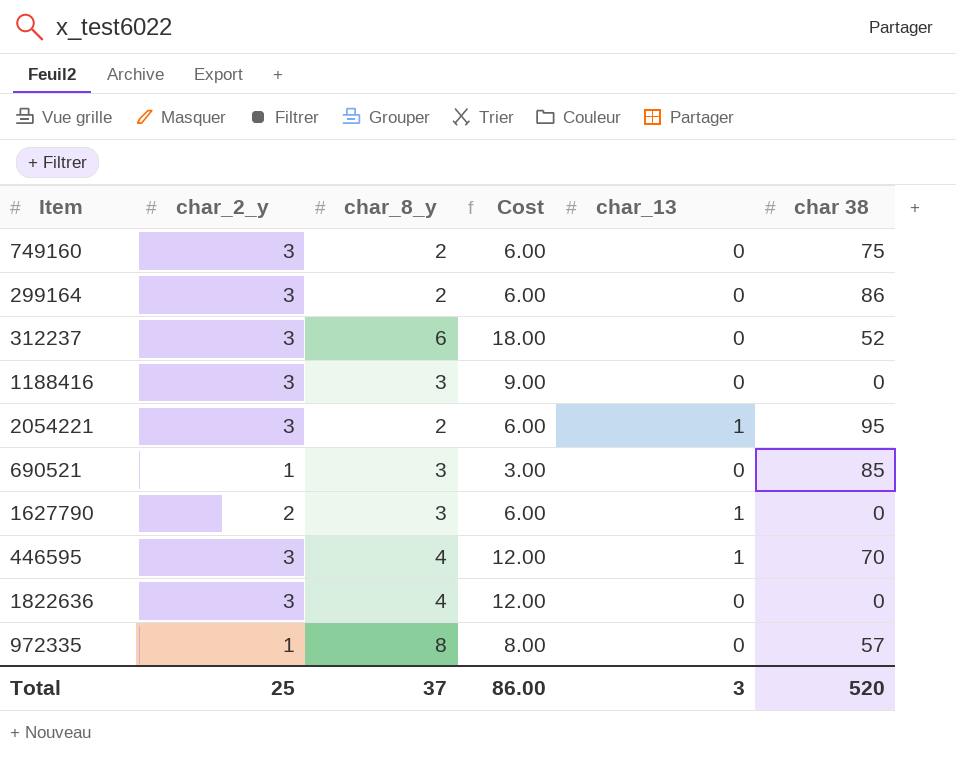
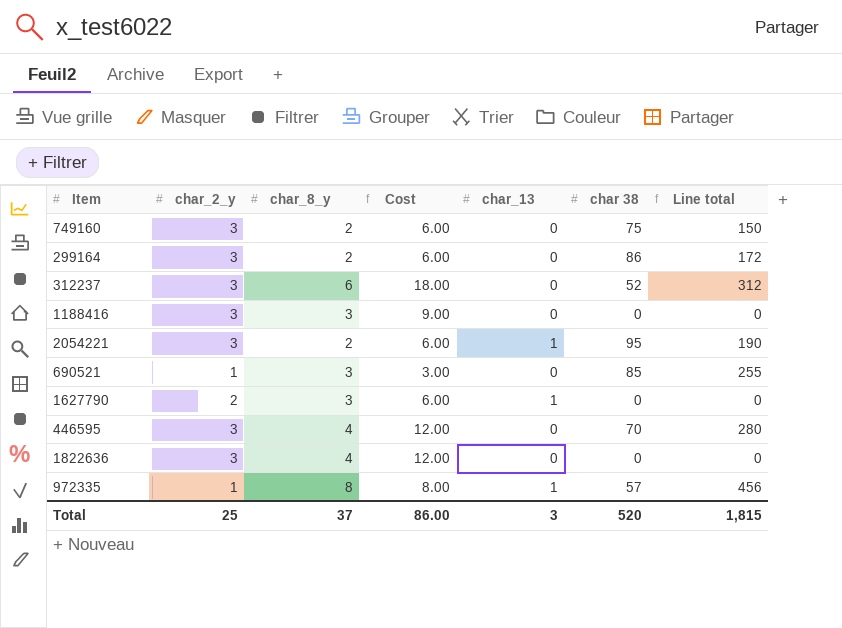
column Line total | formula: none -> [char_8_y] * [char 38]
446595 | char_13: 1 -> 0
972335 | char_13: 0 -> 1

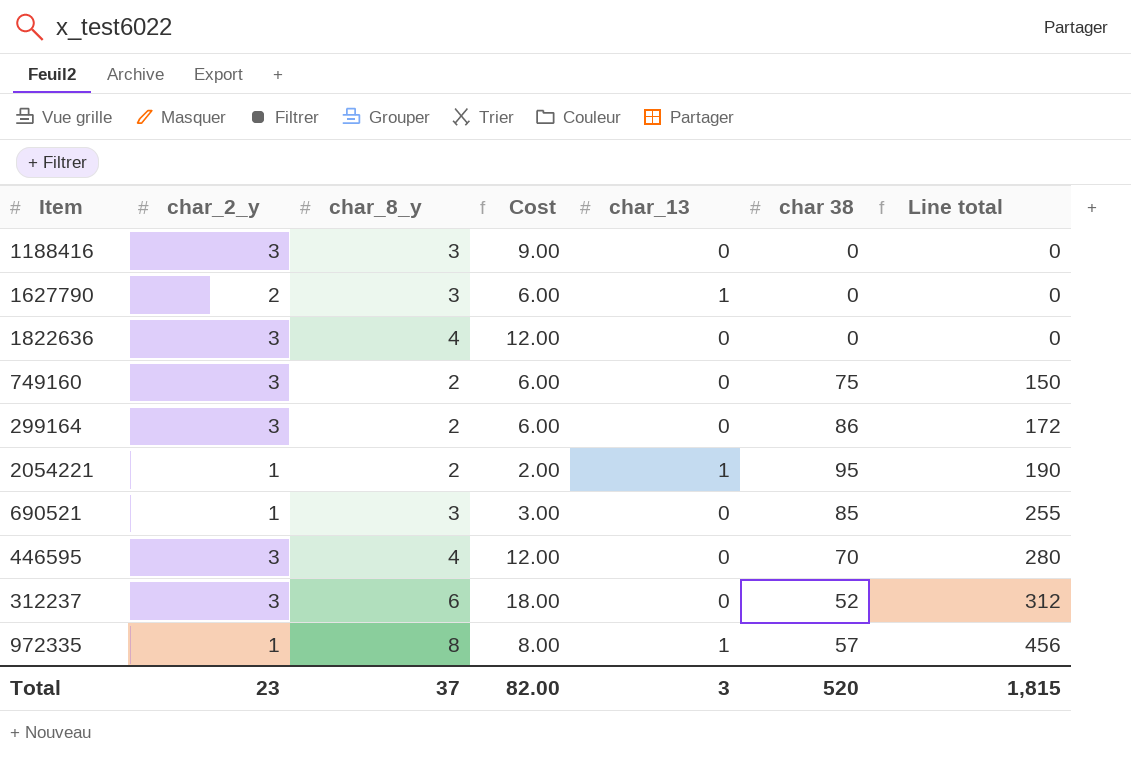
row order: none -> Line total ascending
2054221 | char_2_y: 3 -> 1
2054221 | Cost: 6.00 -> 2.00
Total | char_2_y: 25 -> 23
Total | Cost: 86.00 -> 82.00

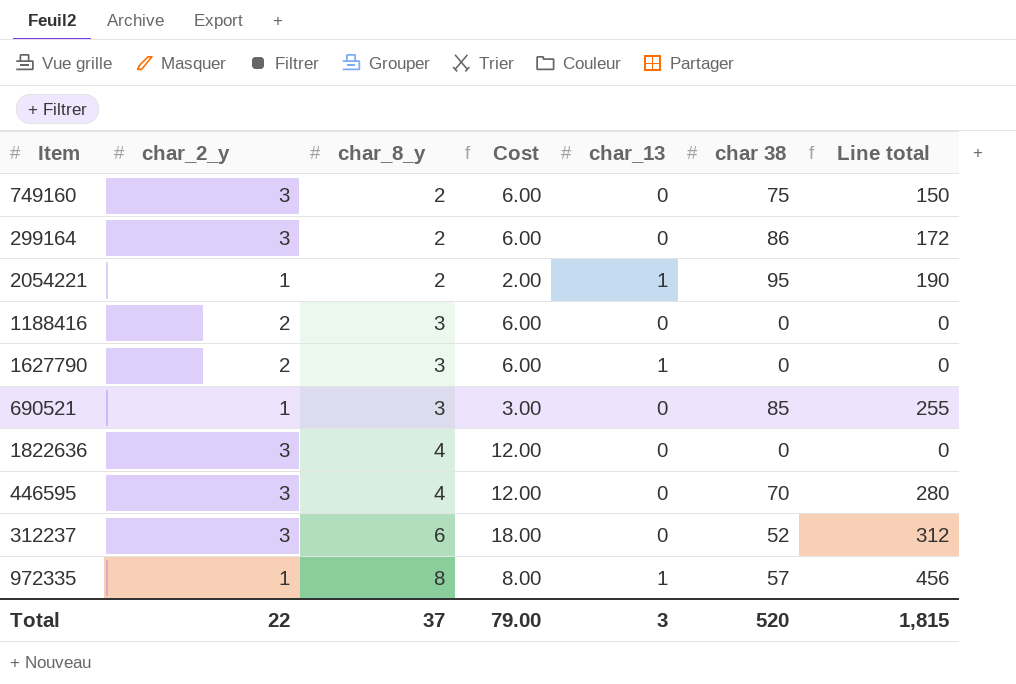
row order: Line total ascending -> char_8_y ascending
1188416 | char_2_y: 3 -> 2
1188416 | Cost: 9.00 -> 6.00
Total | char_2_y: 23 -> 22
Total | Cost: 82.00 -> 79.00

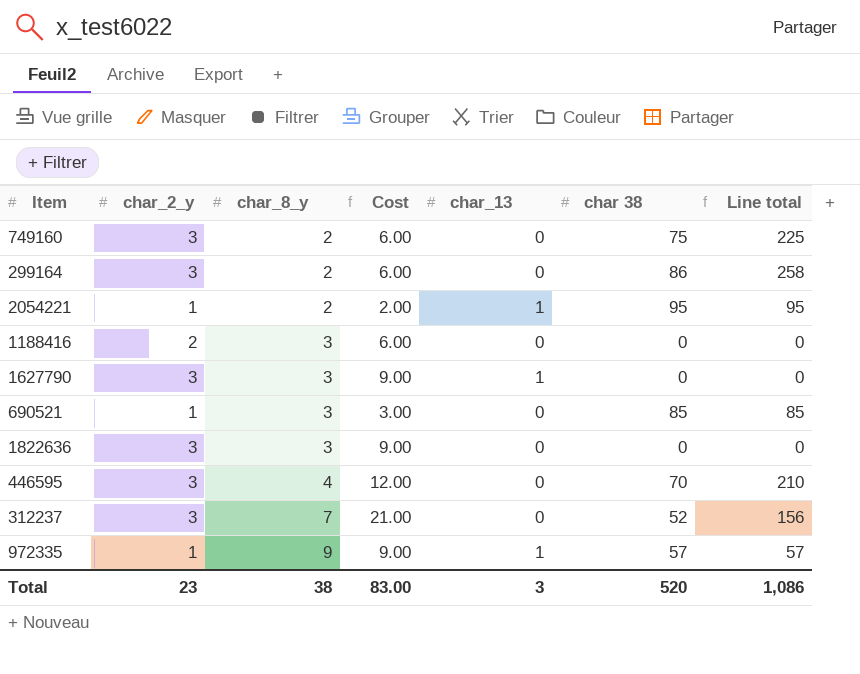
column Line total | formula: [char_8_y] * [char 38] -> [char_2_y] * [char 38]
1627790 | char_2_y: 2 -> 3
1627790 | Cost: 6.00 -> 9.00
1822636 | char_8_y: 4 -> 3
1822636 | Cost: 12.00 -> 9.00
312237 | char_8_y: 6 -> 7
312237 | Cost: 18.00 -> 21.00
972335 | char_8_y: 8 -> 9
972335 | Cost: 8.00 -> 9.00
Total | char_2_y: 22 -> 23
Total | char_8_y: 37 -> 38
Total | Cost: 79.00 -> 83.00
Total | Line total: 1,815 -> 1,086

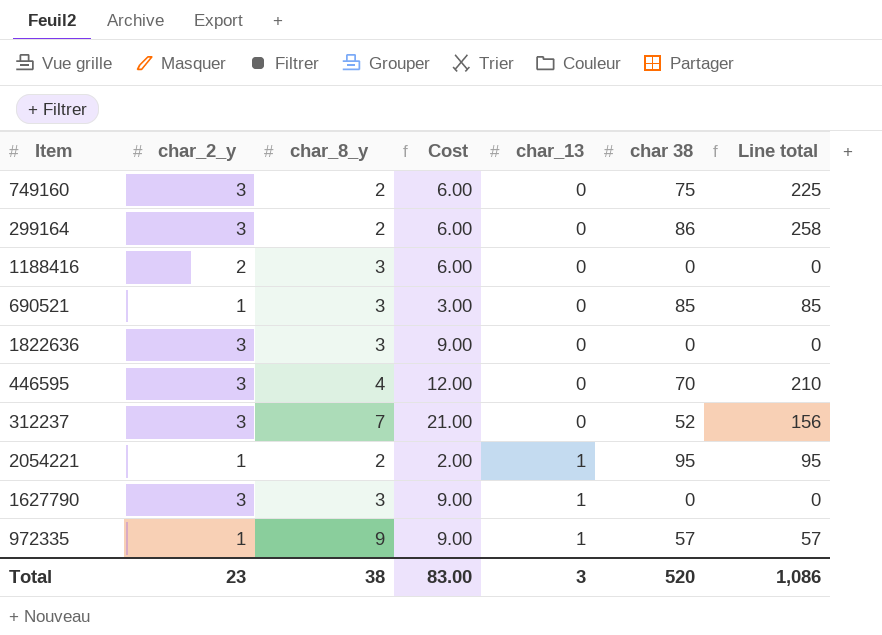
row order: char_8_y ascending -> char_13 ascending

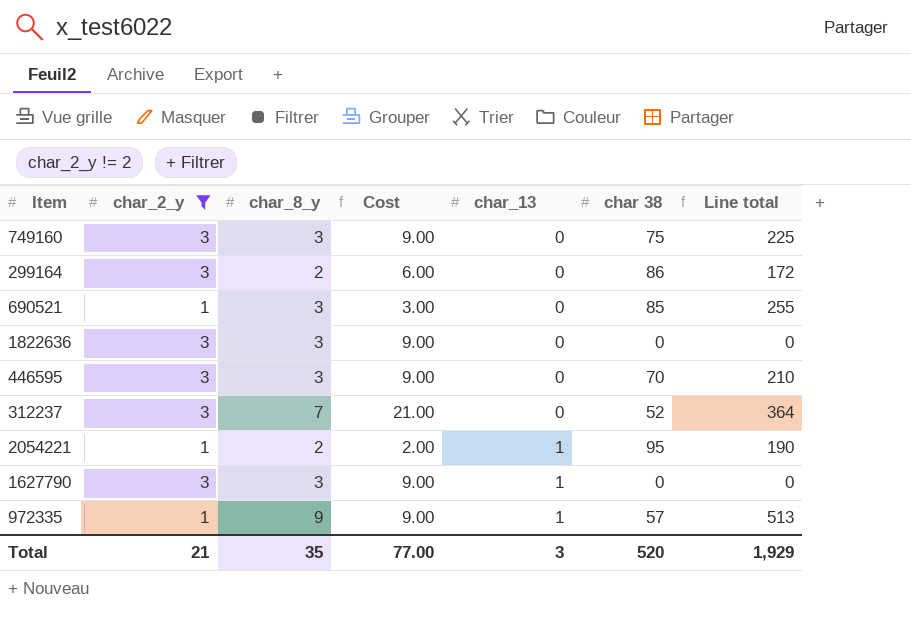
filter: none -> char_2_y != 2
column Line total | formula: [char_2_y] * [char 38] -> [char_8_y] * [char 38]
749160 | char_8_y: 2 -> 3
749160 | Cost: 6.00 -> 9.00
446595 | char_8_y: 4 -> 3
446595 | Cost: 12.00 -> 9.00
Total | char_2_y: 23 -> 21
Total | char_8_y: 38 -> 35
Total | Cost: 83.00 -> 77.00
Total | Line total: 1,086 -> 1,929

